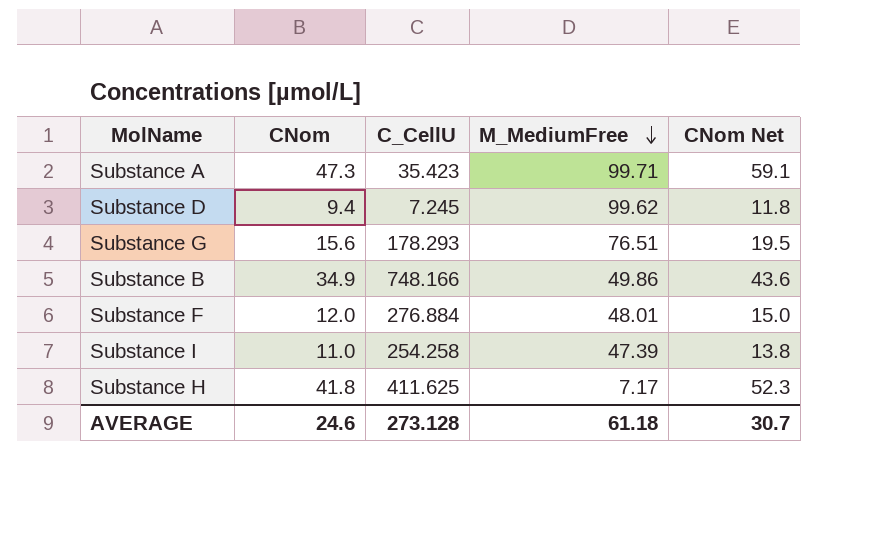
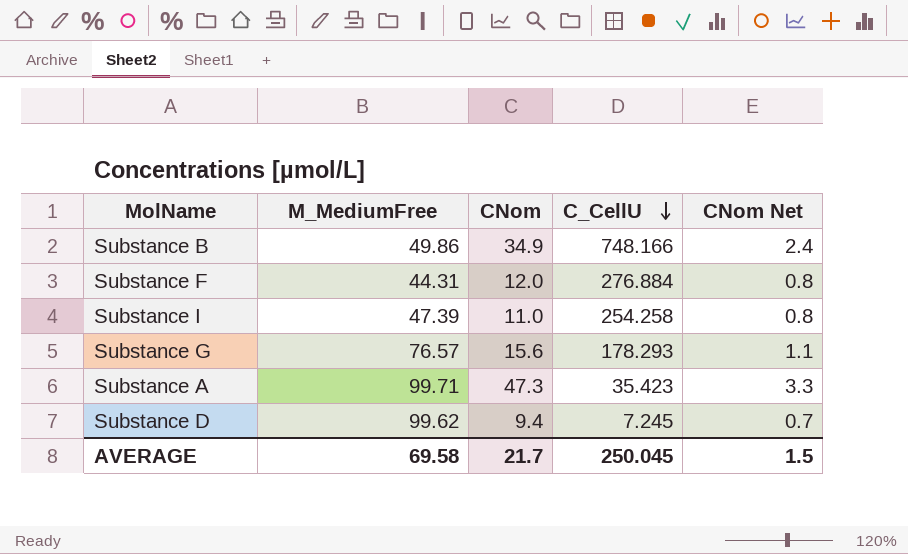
row order: M_MediumFree descending -> C_CellU descending
column M_MediumFree | position: 4 -> 2
column CNom Net | formula: [CNom] * 1.25 -> [CNom] * 0.07
row Substance H: 41.8 | 411.625 | 7.17 | 52.3 -> none
Substance F | M_MediumFree: 48.01 -> 44.31
Substance G | M_MediumFree: 76.51 -> 76.57
AVERAGE | M_MediumFree: 61.18 -> 69.58
AVERAGE | CNom: 24.6 -> 21.7
AVERAGE | C_CellU: 273.128 -> 250.045
AVERAGE | CNom Net: 30.7 -> 1.5

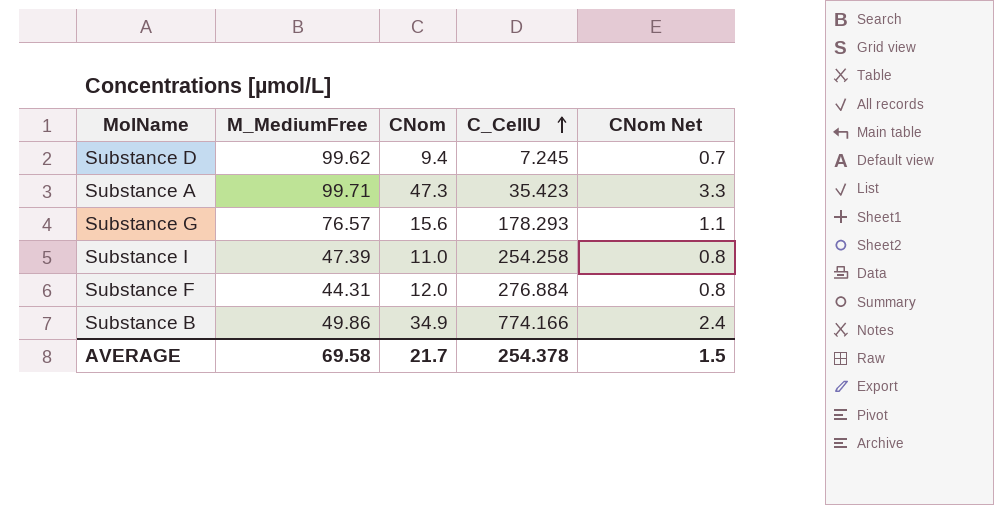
row order: C_CellU descending -> C_CellU ascending
Substance B | C_CellU: 748.166 -> 774.166
AVERAGE | C_CellU: 250.045 -> 254.378

